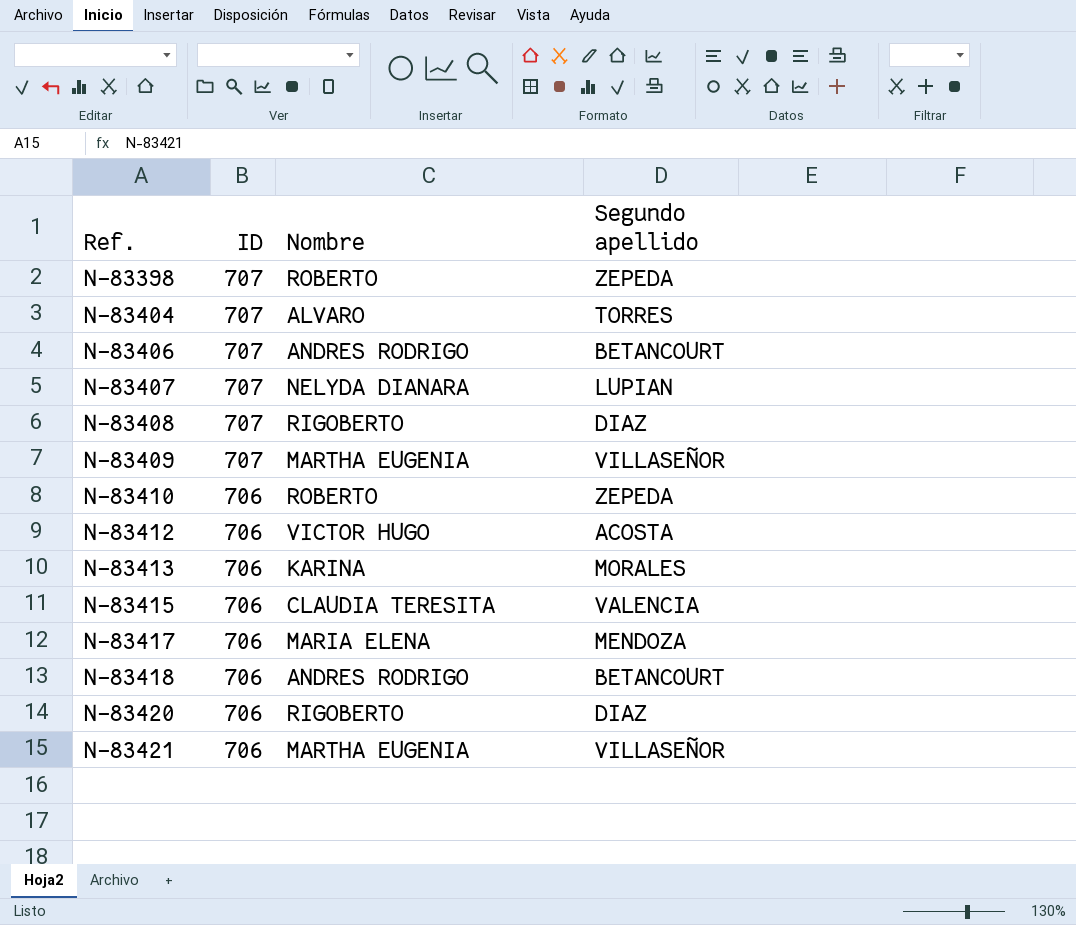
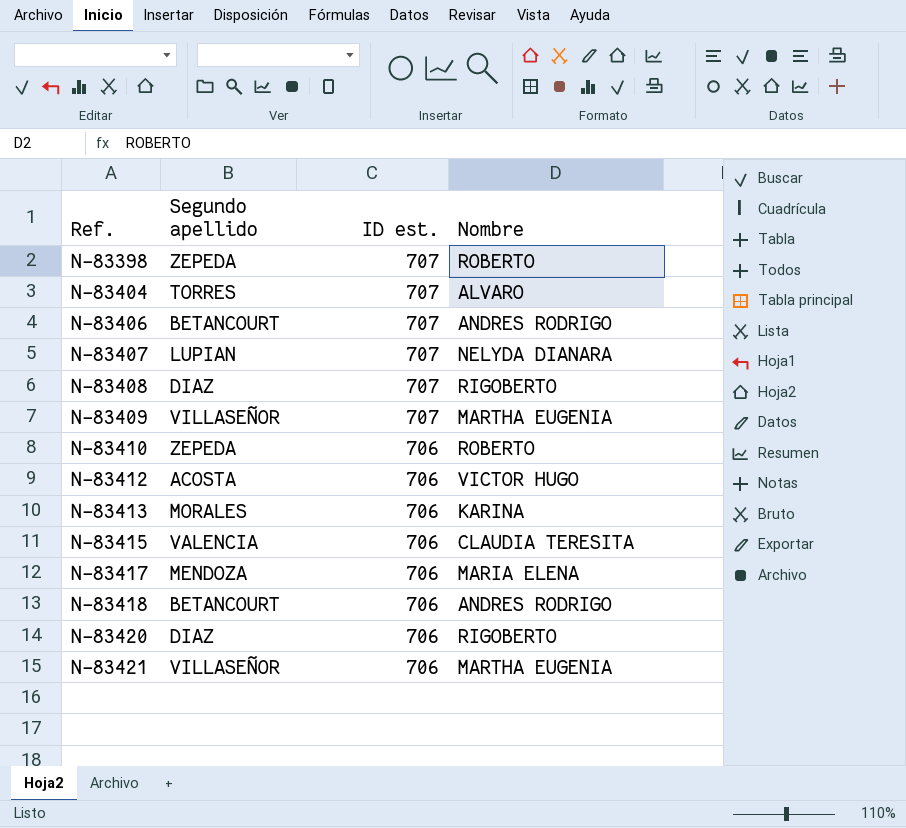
column Segundo apellido | position: 4 -> 2
column name: ID -> ID est.

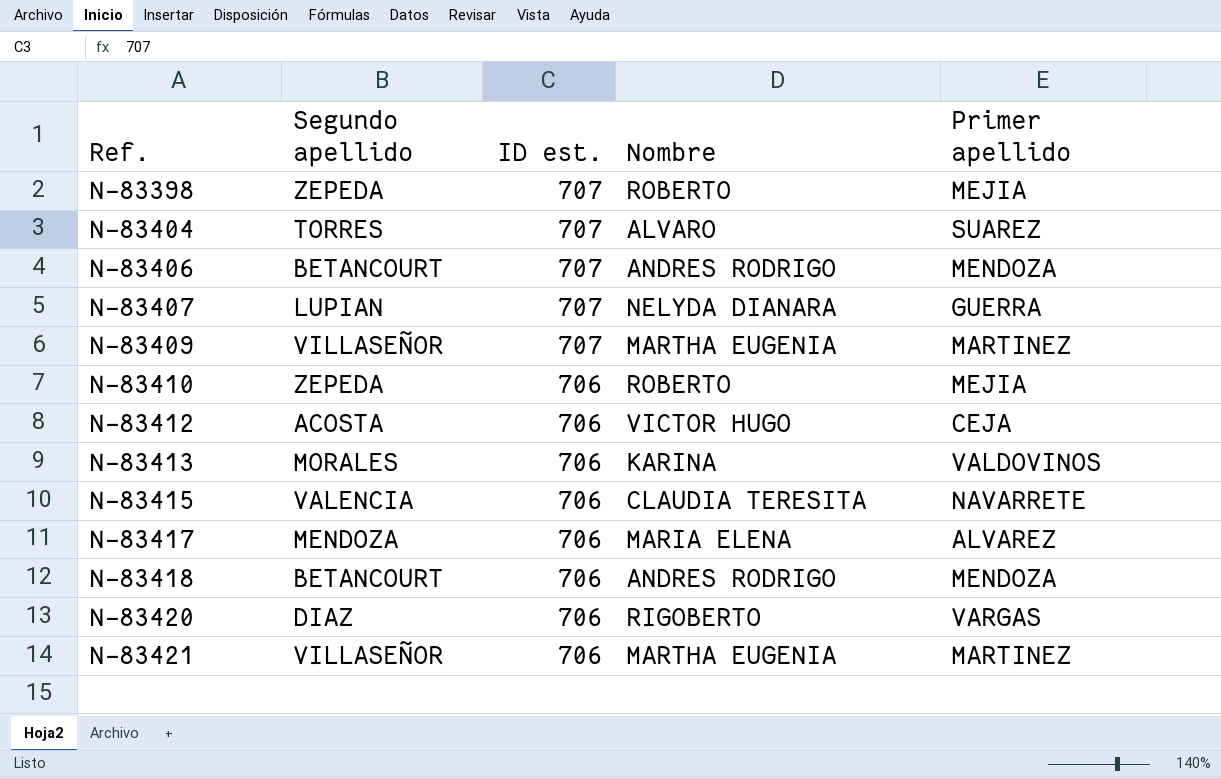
column Primer apellido | position: none -> 5
row N-83408: DIAZ | 707 | RIGOBERTO -> none

